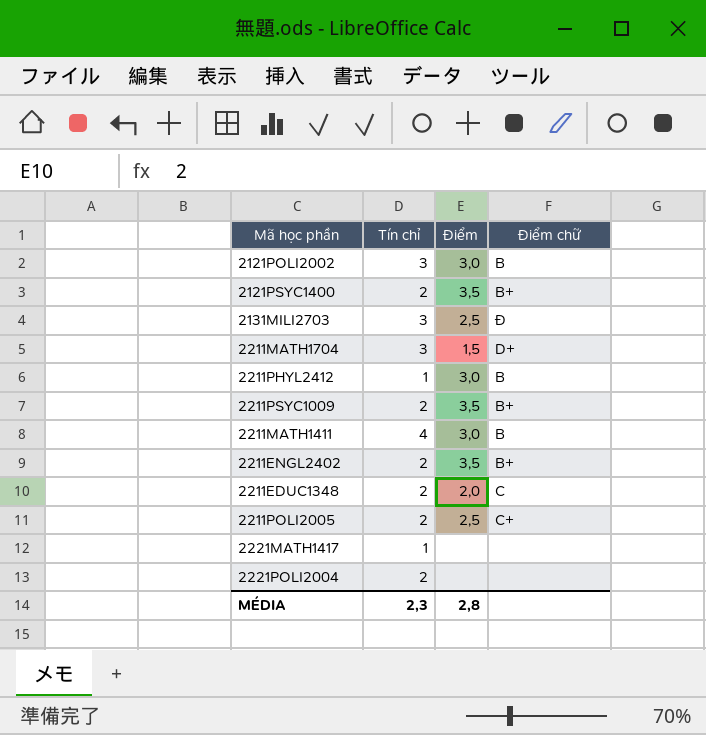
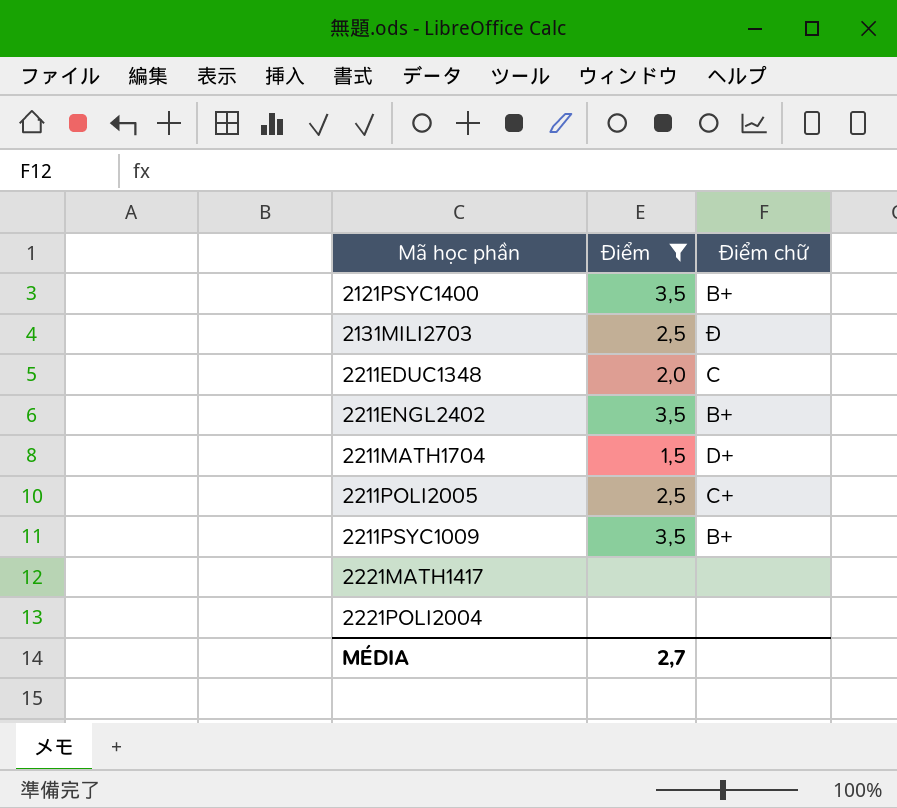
filter: none -> Điểm != 3,0
row order: none -> Mã học phần ascending
column Tín chỉ | position: 2 -> none
MÉDIA | Điểm: 2,8 -> 2,7

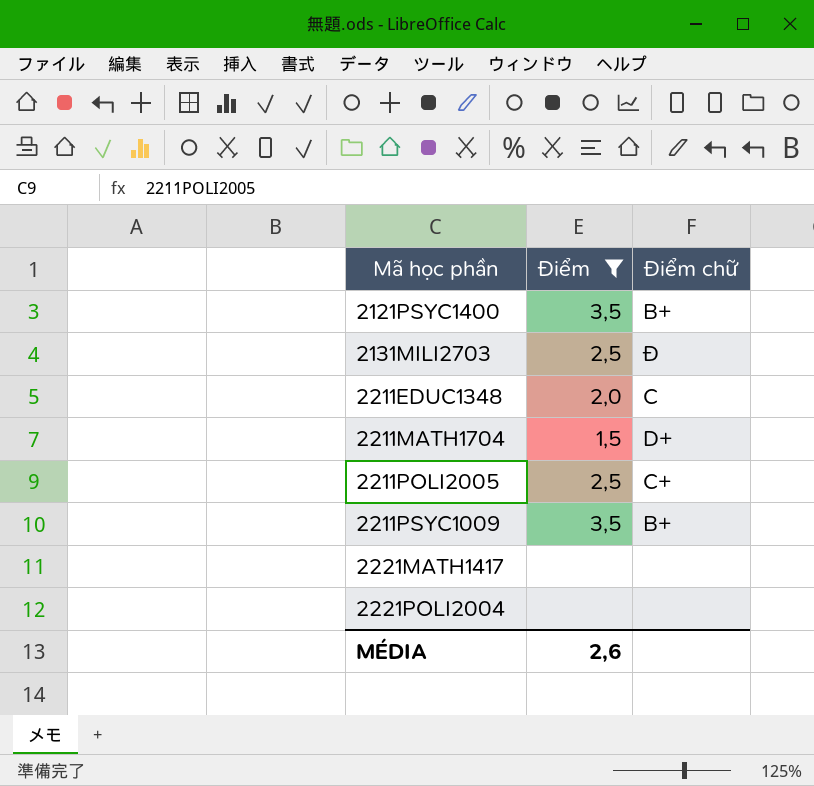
row 2211ENGL2402: 3,5 | B+ -> none
MÉDIA | Điểm: 2,7 -> 2,6

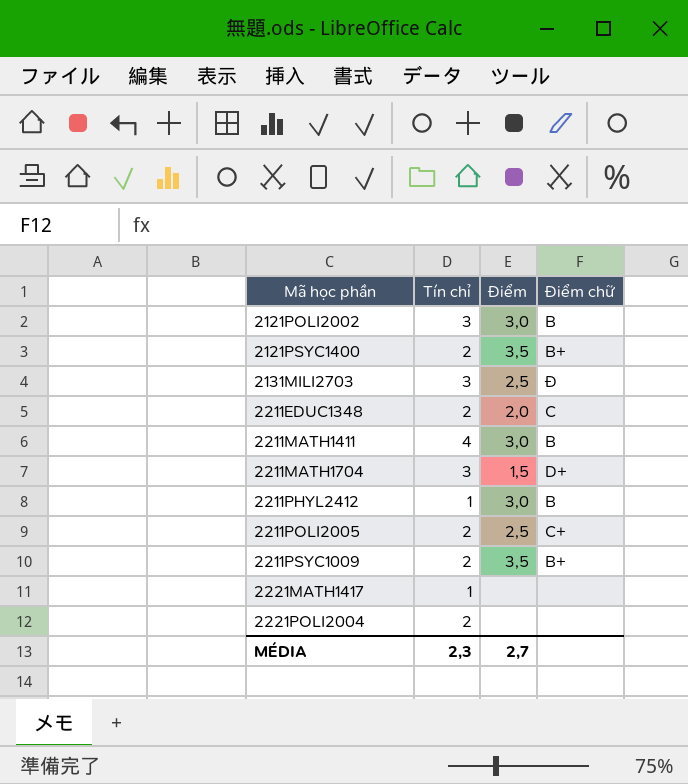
filter: Điểm != 3,0 -> none
column Tín chỉ | position: none -> 2
MÉDIA | Điểm: 2,6 -> 2,7

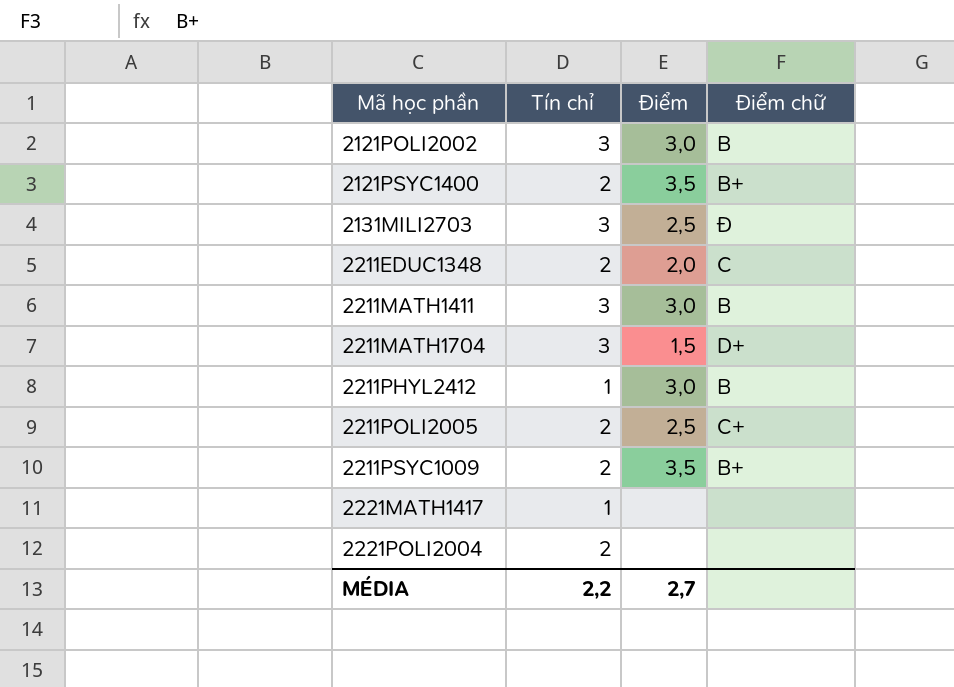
2211MATH1411 | Tín chỉ: 4 -> 3
MÉDIA | Tín chỉ: 2,3 -> 2,2

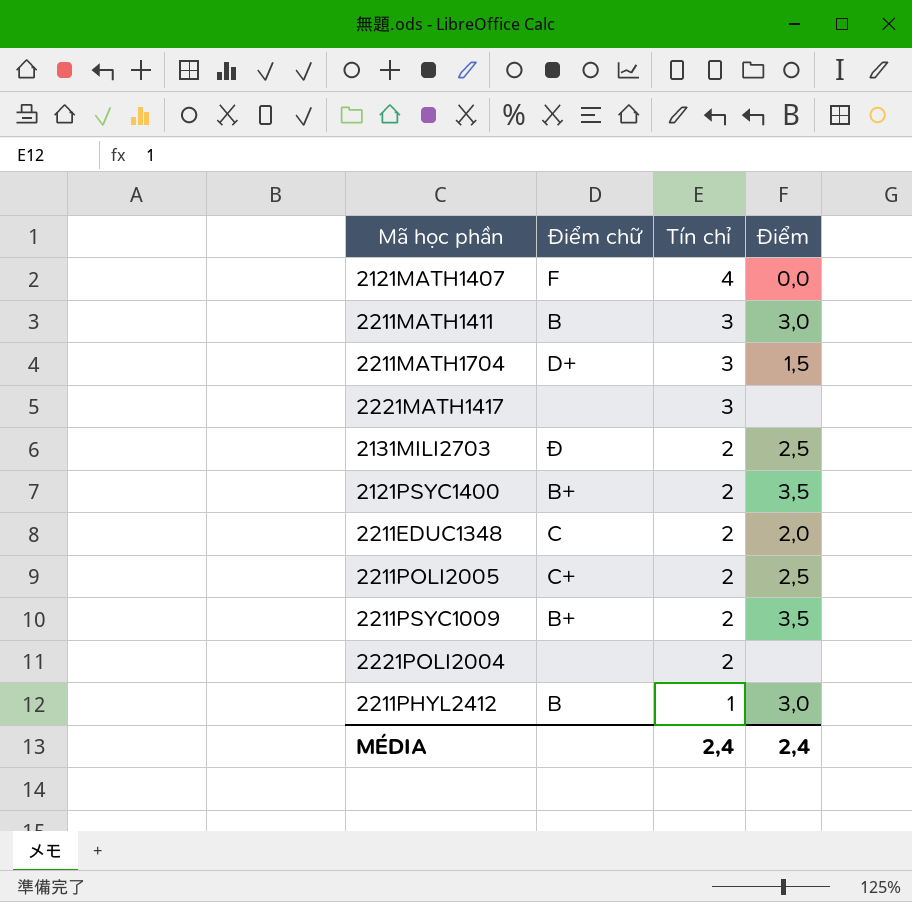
row order: Mã học phần ascending -> Tín chỉ descending
column Điểm chữ | position: 4 -> 2
row 2121POLI2002: 3 | 3,0 | B -> none
row 2121MATH1407: none -> F | 4 | 0,0
2221MATH1417 | Tín chỉ: 1 -> 3
2131MILI2703 | Tín chỉ: 3 -> 2
MÉDIA | Tín chỉ: 2,2 -> 2,4
MÉDIA | Điểm: 2,7 -> 2,4

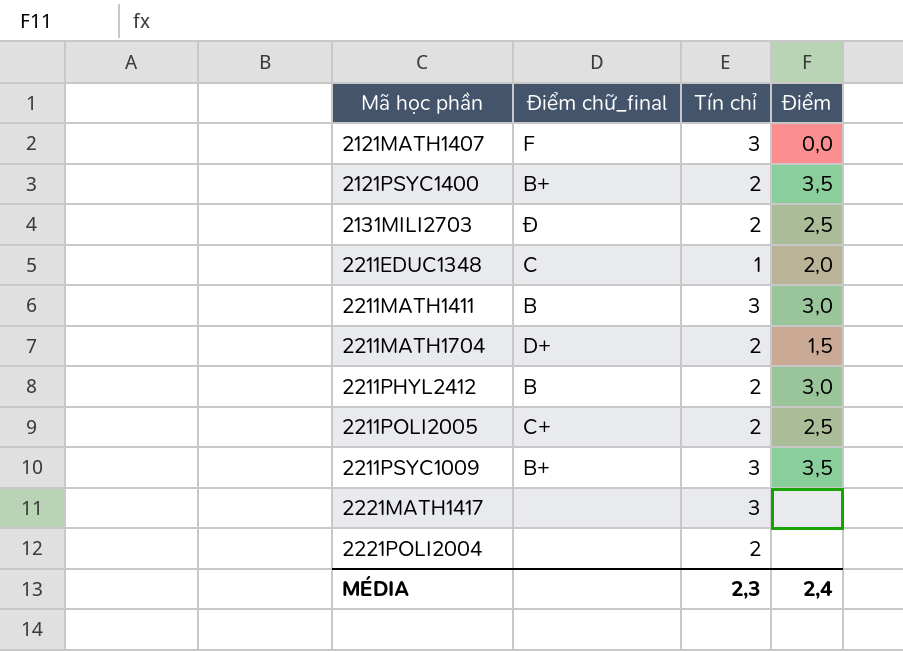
row order: Tín chỉ descending -> Mã học phần ascending
column name: Điểm chữ -> Điểm chữ_final
2121MATH1407 | Tín chỉ: 4 -> 3
2211EDUC1348 | Tín chỉ: 2 -> 1
2211MATH1704 | Tín chỉ: 3 -> 2
2211PHYL2412 | Tín chỉ: 1 -> 2
2211PSYC1009 | Tín chỉ: 2 -> 3
MÉDIA | Tín chỉ: 2,4 -> 2,3

